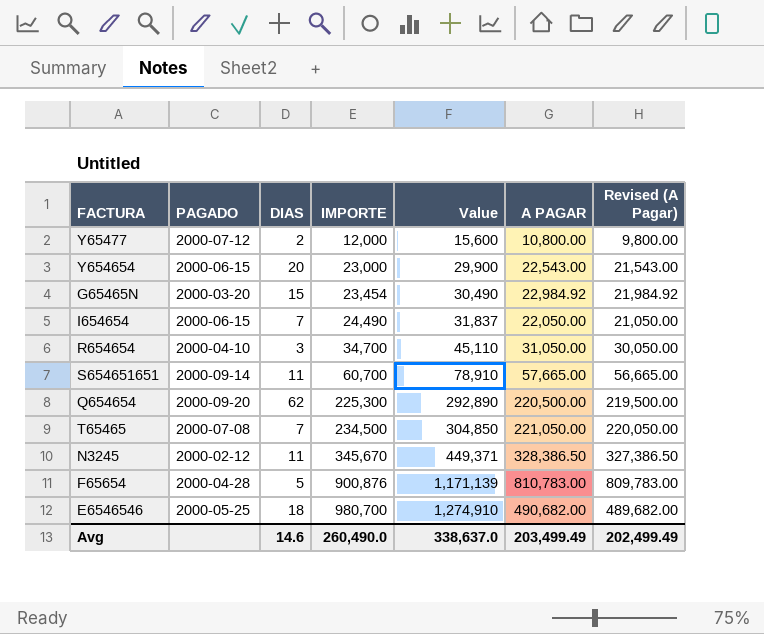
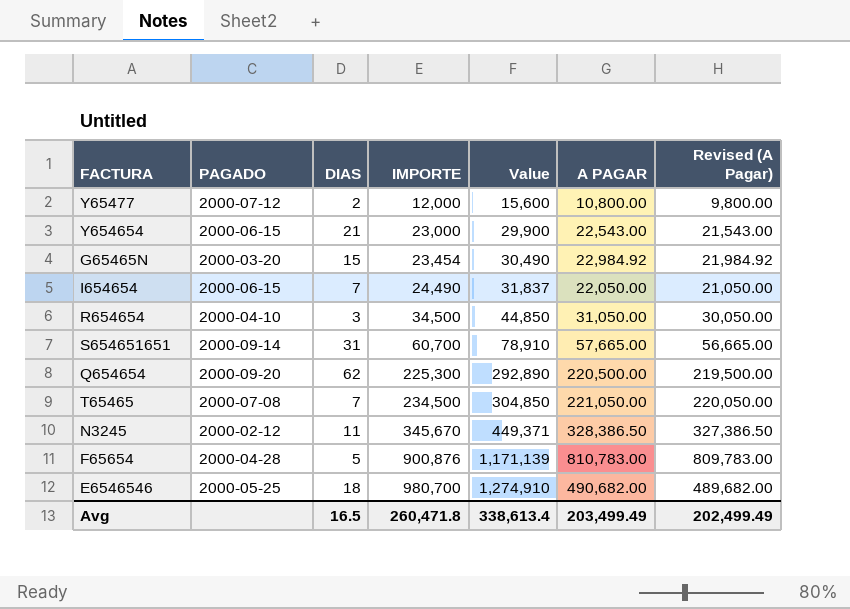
Y654654 | DIAS: 20 -> 21
R654654 | IMPORTE: 34,700 -> 34,500
R654654 | Value: 45,110 -> 44,850
S654651651 | DIAS: 11 -> 31
Avg | DIAS: 14.6 -> 16.5
Avg | IMPORTE: 260,490.0 -> 260,471.8
Avg | Value: 338,637.0 -> 338,613.4

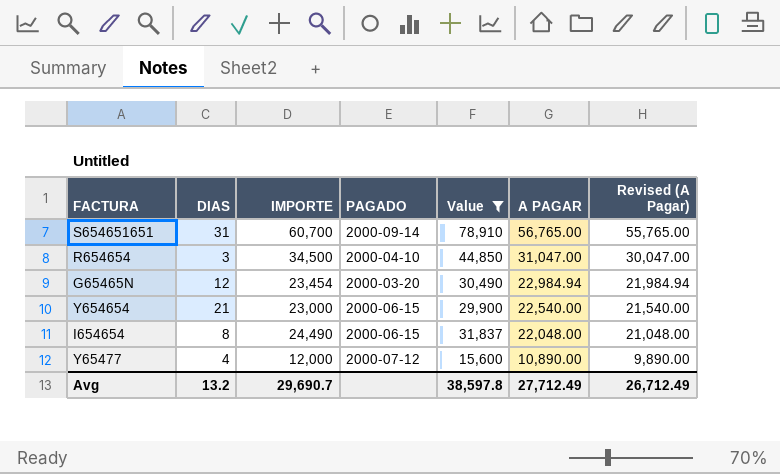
filter: none -> Value <= 78,910
row order: IMPORTE ascending -> A PAGAR descending
column PAGADO | position: 2 -> 4
S654651651 | A PAGAR: 57,665.00 -> 56,765.00
S654651651 | Revised (A Pagar): 56,665.00 -> 55,765.00
R654654 | A PAGAR: 31,050.00 -> 31,047.00
R654654 | Revised (A Pagar): 30,050.00 -> 30,047.00
G65465N | DIAS: 15 -> 12
G65465N | A PAGAR: 22,984.92 -> 22,984.94
G65465N | Revised (A Pagar): 21,984.92 -> 21,984.94
Y654654 | A PAGAR: 22,543.00 -> 22,540.00
Y654654 | Revised (A Pagar): 21,543.00 -> 21,540.00
I654654 | DIAS: 7 -> 8
I654654 | A PAGAR: 22,050.00 -> 22,048.00
I654654 | Revised (A Pagar): 21,050.00 -> 21,048.00
Y65477 | DIAS: 2 -> 4
Y65477 | A PAGAR: 10,800.00 -> 10,890.00
Y65477 | Revised (A Pagar): 9,800.00 -> 9,890.00
Avg | DIAS: 16.5 -> 13.2
Avg | IMPORTE: 260,471.8 -> 29,690.7
Avg | Value: 338,613.4 -> 38,597.8
Avg | A PAGAR: 203,499.49 -> 27,712.49
Avg | Revised (A Pagar): 202,499.49 -> 26,712.49

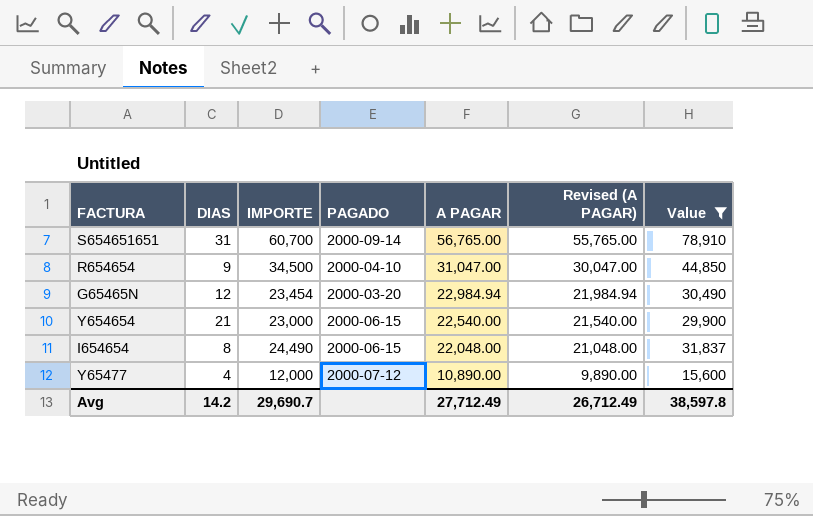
column name: Revised (A Pagar) -> Revised (A PAGAR)
column Value | position: 5 -> 7
R654654 | DIAS: 3 -> 9
Avg | DIAS: 13.2 -> 14.2

